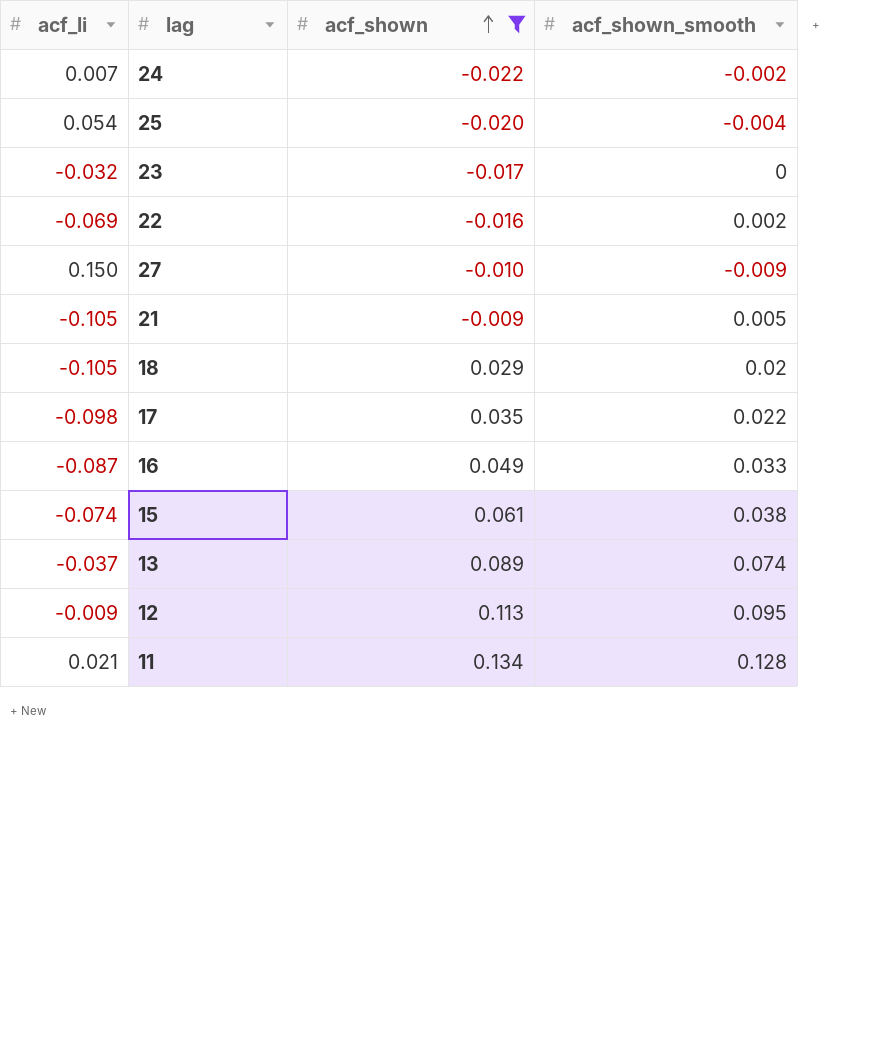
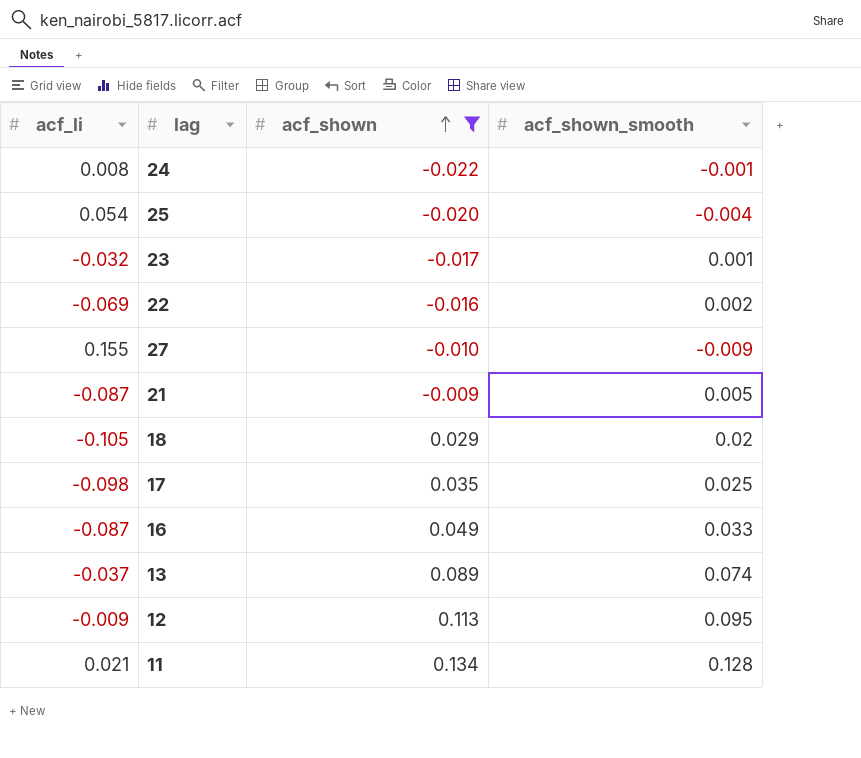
row 15: -0.074 | 0.061 | 0.038 -> none
24 | acf_li: 0.007 -> 0.008
24 | acf_shown_smooth: -0.002 -> -0.001
23 | acf_shown_smooth: 0 -> 0.001
27 | acf_li: 0.150 -> 0.155
21 | acf_li: -0.105 -> -0.087
17 | acf_shown_smooth: 0.022 -> 0.025

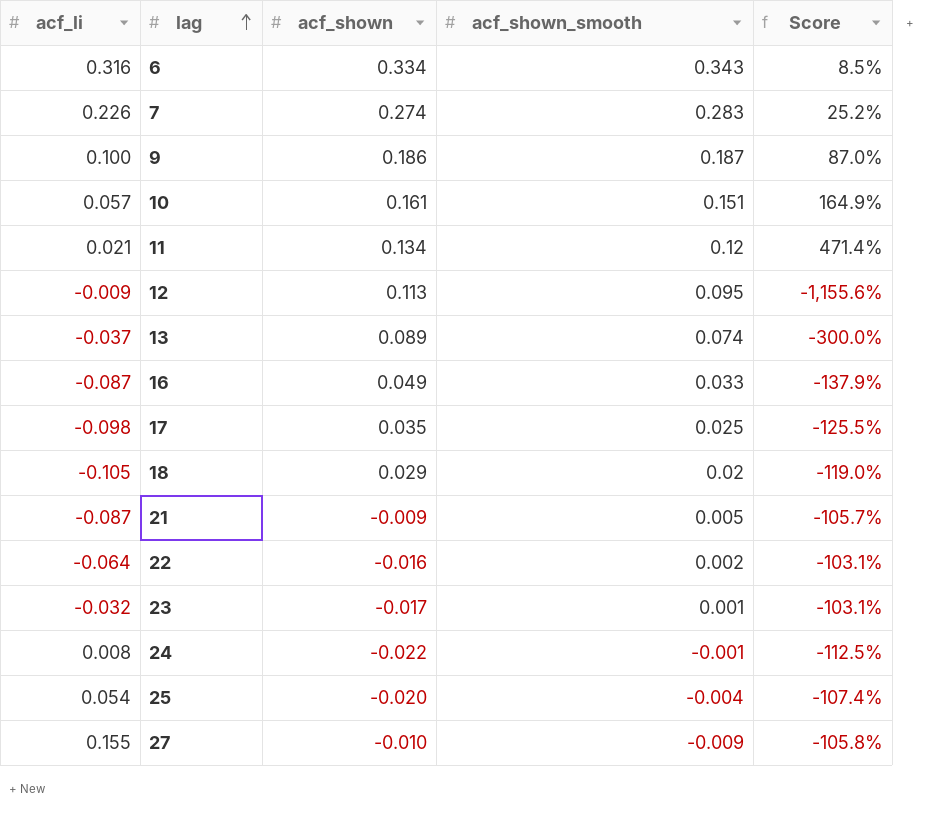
filter: acf_shown <= 0.134 -> none
row order: acf_shown ascending -> lag ascending
column Score | formula: none -> ([acf_shown_smooth] - [acf_li]) / [acf_li]
11 | acf_shown_smooth: 0.128 -> 0.12
22 | acf_li: -0.069 -> -0.064

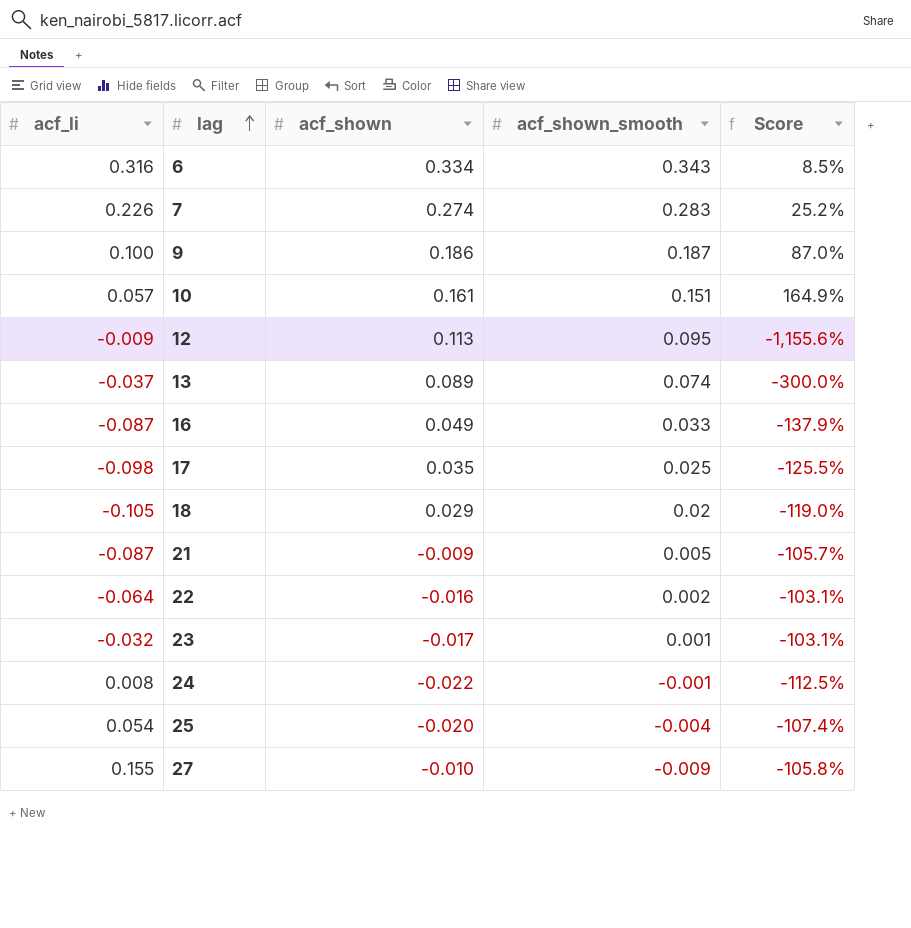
row 11: 0.021 | 0.134 | 0.12 | 471.4% -> none

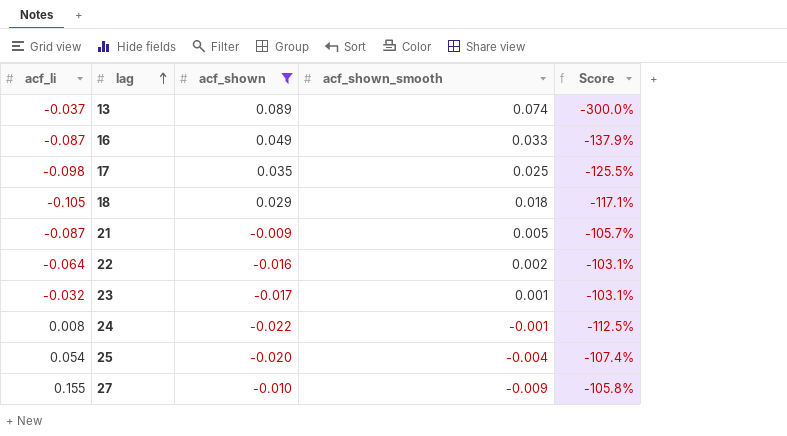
filter: none -> acf_shown <= 0.089
18 | acf_shown_smooth: 0.02 -> 0.018
18 | Score: -119.0% -> -117.1%

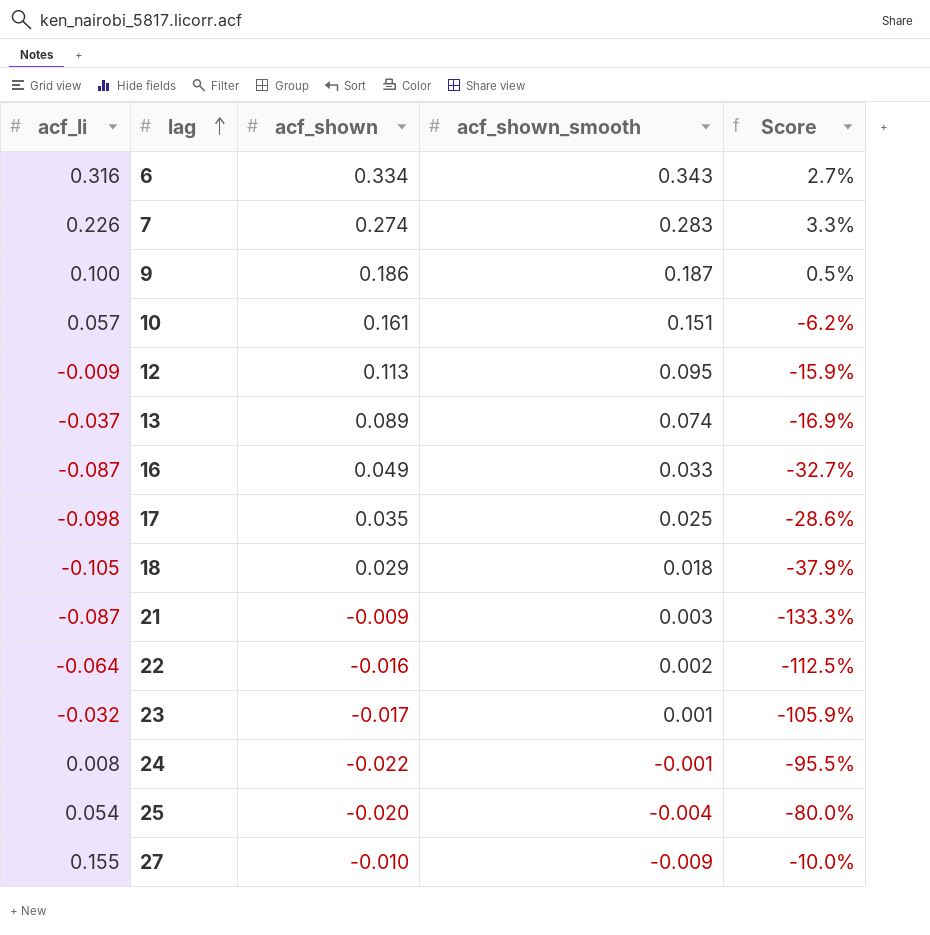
filter: acf_shown <= 0.089 -> none
column Score | formula: ([acf_shown_smooth] - [acf_li]) / [acf_li] -> ([acf_shown_smooth] - [acf_shown]) / [acf_shown]
21 | acf_shown_smooth: 0.005 -> 0.003

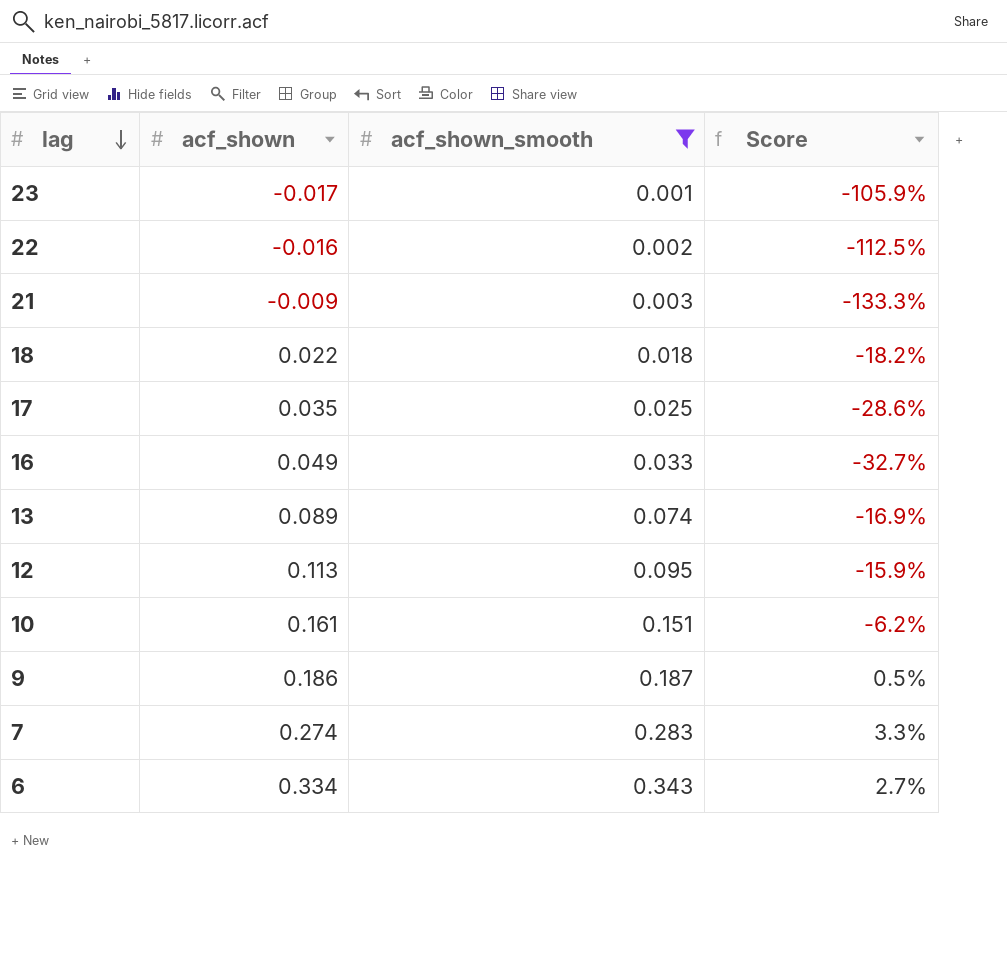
filter: none -> acf_shown_smooth >= 0.001
row order: lag ascending -> lag descending
column acf_li | position: 1 -> none
18 | acf_shown: 0.029 -> 0.022
18 | Score: -37.9% -> -18.2%

